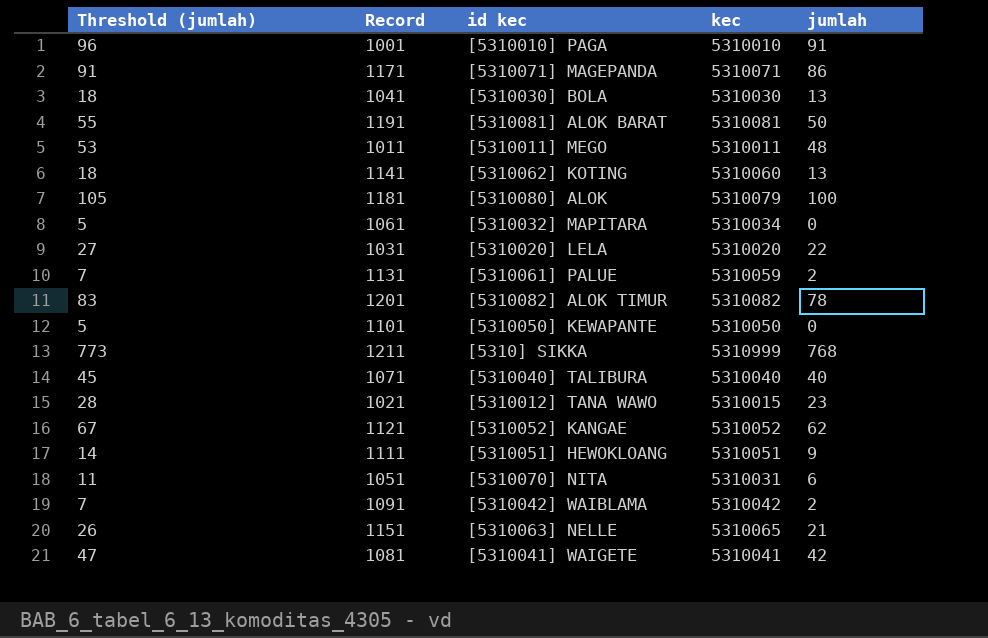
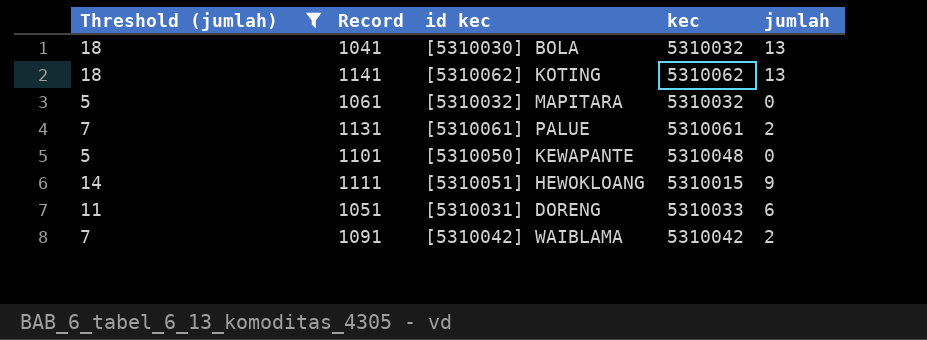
filter: none -> Threshold (jumlah) <= 18
1041 | kec: 5310030 -> 5310032
1141 | kec: 5310060 -> 5310062
1061 | kec: 5310034 -> 5310032
1131 | kec: 5310059 -> 5310061
1101 | kec: 5310050 -> 5310048
1111 | kec: 5310051 -> 5310015
1051 | id kec: [5310070] NITA -> [5310031] DORENG
1051 | kec: 5310031 -> 5310033

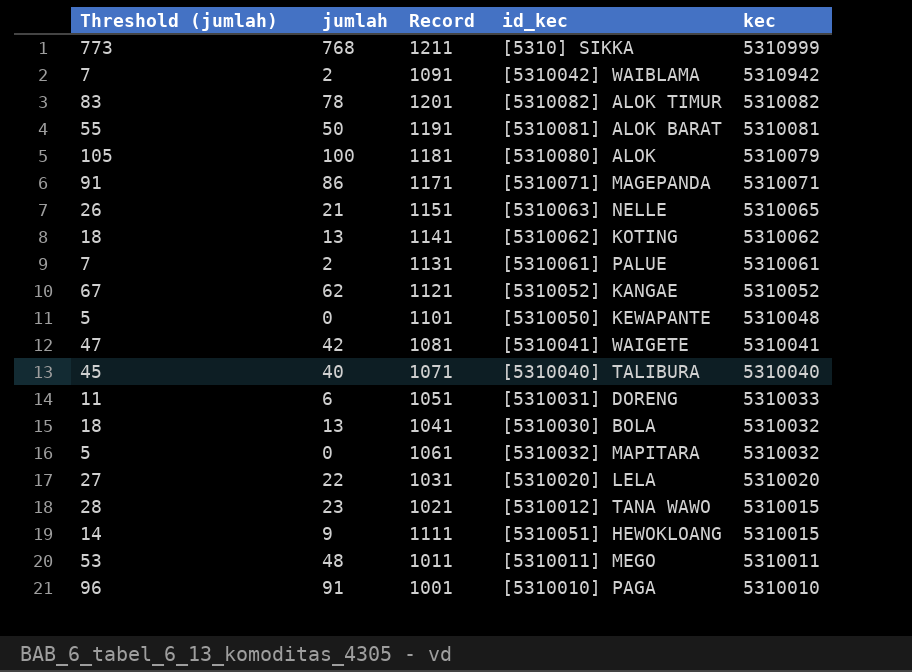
filter: Threshold (jumlah) <= 18 -> none
row order: none -> kec descending
column jumlah | position: 5 -> 2
column name: id kec -> id_kec
1091 | kec: 5310042 -> 5310942

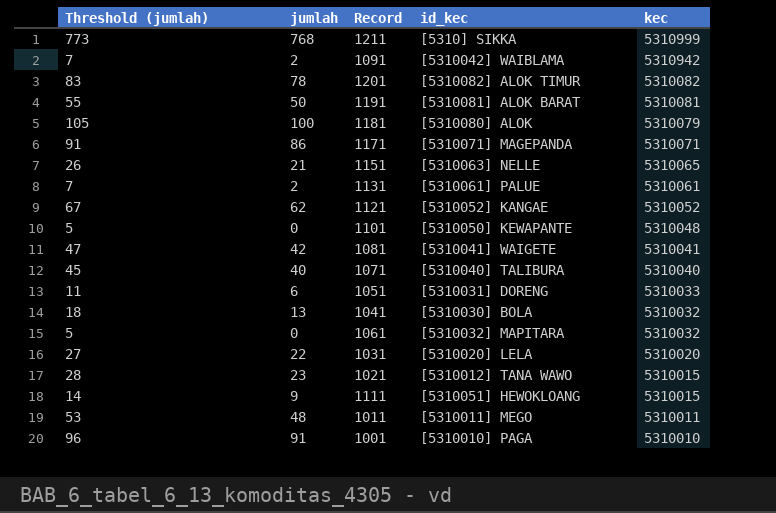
row 1141: 18 | 13 | [5310062] KOTING | 5310062 -> none

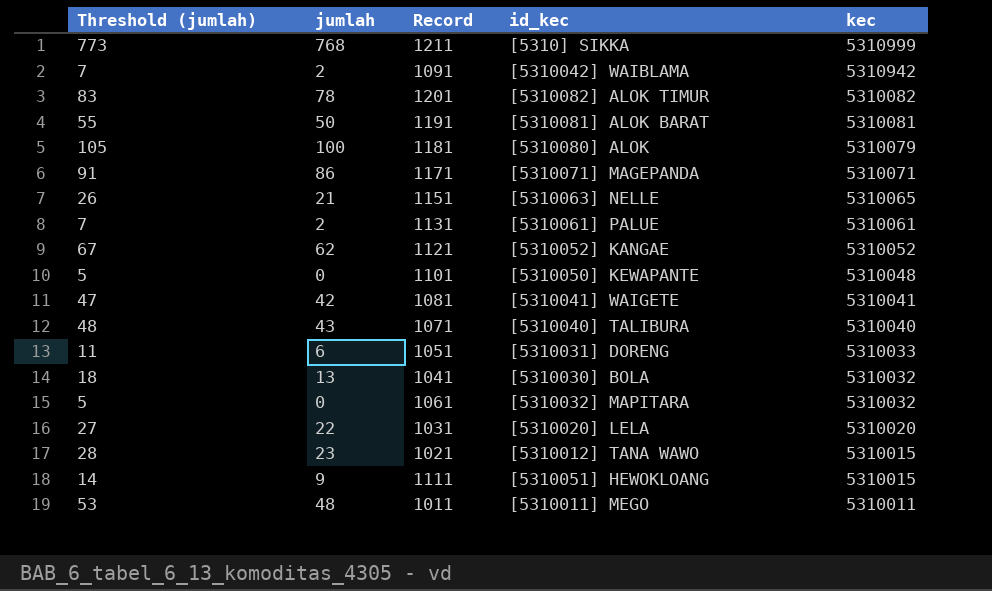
row 1001: 96 | 91 | [5310010] PAGA | 5310010 -> none
1071 | Threshold (jumlah): 45 -> 48
1071 | jumlah: 40 -> 43

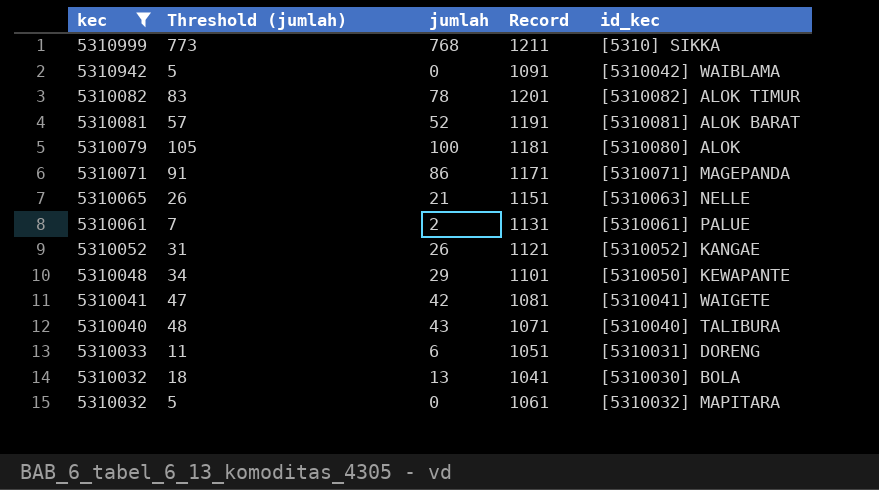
filter: none -> kec >= 5310032
column kec | position: 5 -> 1
1091 | Threshold (jumlah): 7 -> 5
1091 | jumlah: 2 -> 0
1191 | Threshold (jumlah): 55 -> 57
1191 | jumlah: 50 -> 52
1121 | Threshold (jumlah): 67 -> 31
1121 | jumlah: 62 -> 26
1101 | Threshold (jumlah): 5 -> 34
1101 | jumlah: 0 -> 29

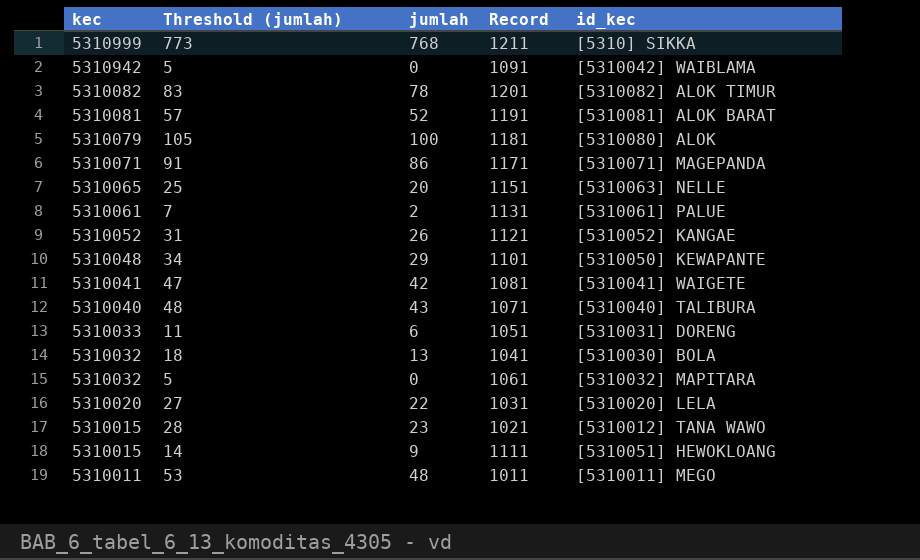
filter: kec >= 5310032 -> none
1151 | Threshold (jumlah): 26 -> 25
1151 | jumlah: 21 -> 20

